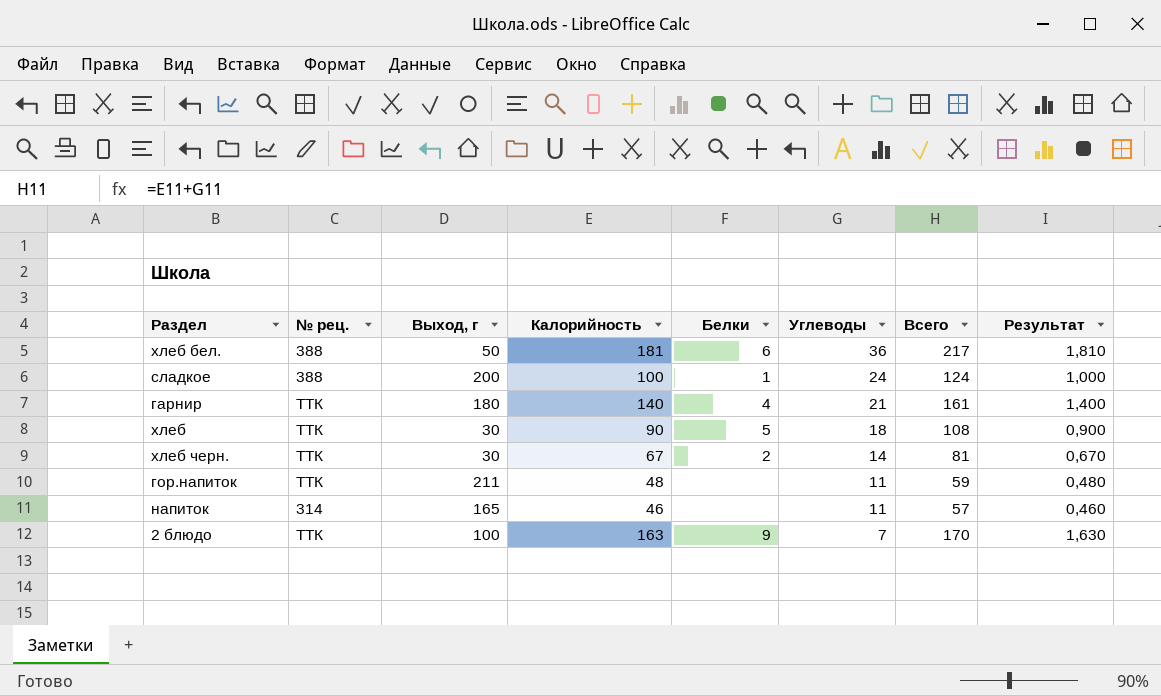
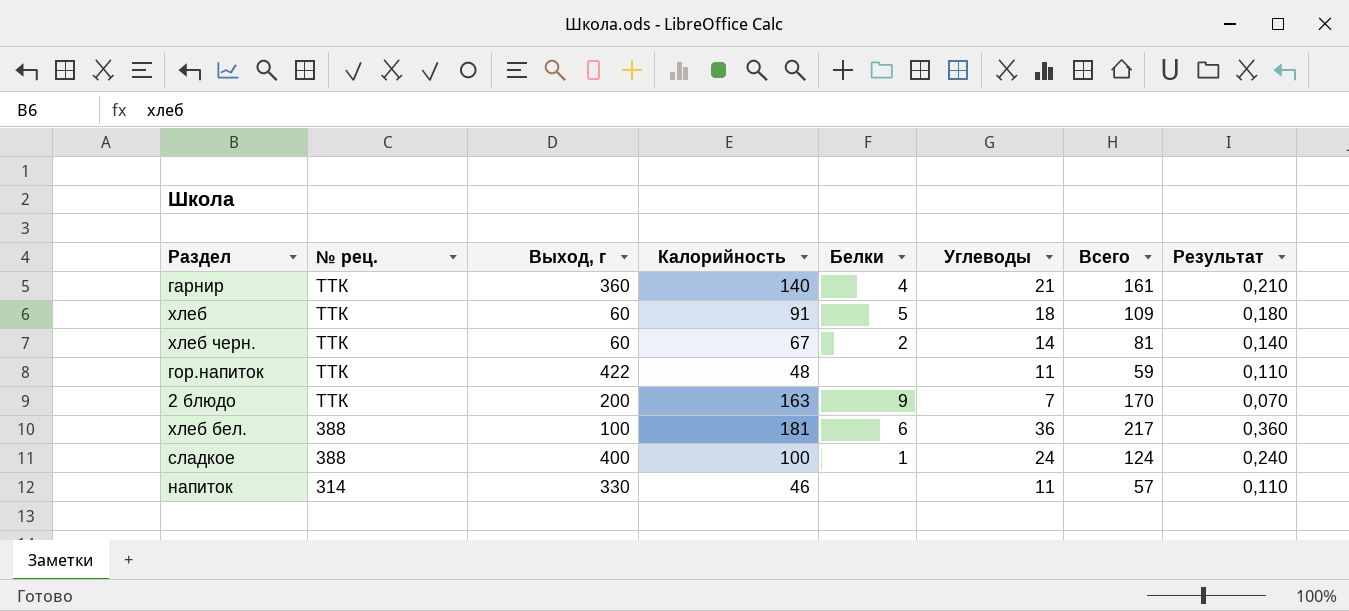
row order: Углеводы descending -> № рец. descending
column Результат | formula: [Калорийность] * 0,01 -> [Углеводы] * 0,01
гарнир | Выход, г: 180 -> 360
хлеб | Выход, г: 30 -> 60
хлеб | Калорийность: 90 -> 91
хлеб | Всего: 108 -> 109
хлеб черн. | Выход, г: 30 -> 60
гор.напиток | Выход, г: 211 -> 422
2 блюдо | Выход, г: 100 -> 200
хлеб бел. | Выход, г: 50 -> 100
сладкое | Выход, г: 200 -> 400
напиток | Выход, г: 165 -> 330

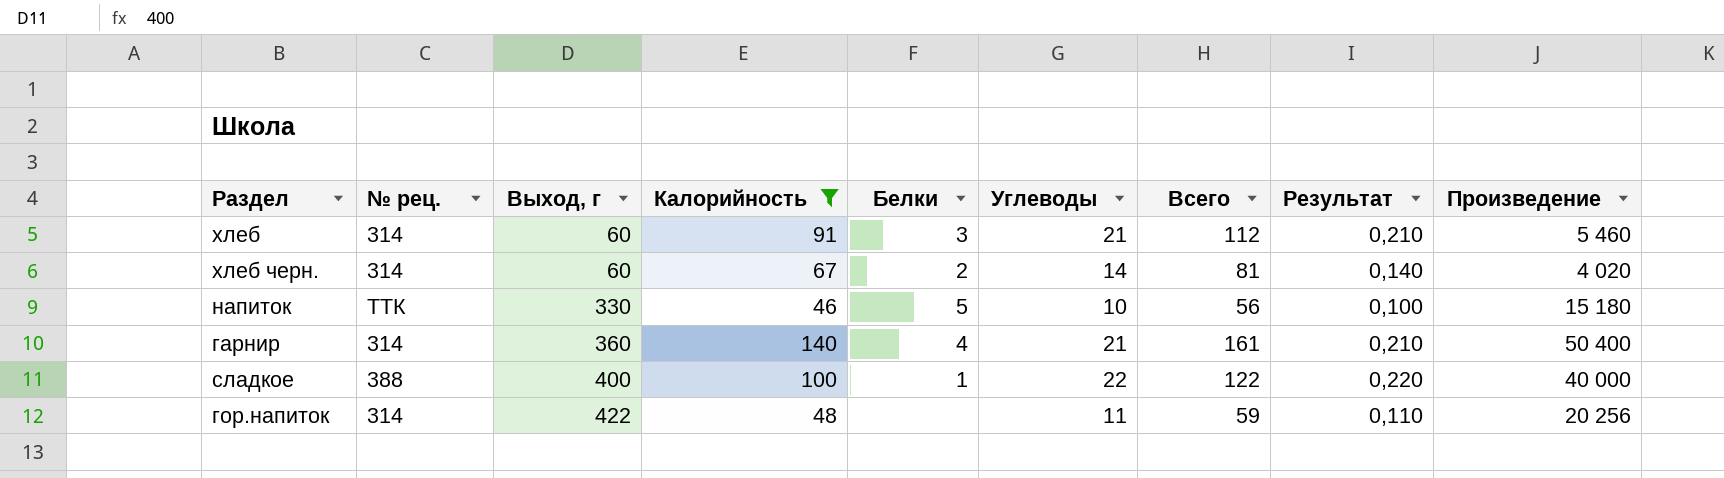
filter: none -> Калорийность <= 140
row order: № рец. descending -> Выход, г ascending
column Произведение | formula: none -> [Выход, г] * [Калорийность]
хлеб | № рец.: ТТК -> 314
хлеб | Белки: 5 -> 3
хлеб | Углеводы: 18 -> 21
хлеб | Всего: 109 -> 112
хлеб | Результат: 0,180 -> 0,210
хлеб черн. | № рец.: ТТК -> 314
напиток | № рец.: 314 -> ТТК
напиток | Белки: none -> 5
напиток | Углеводы: 11 -> 10
напиток | Всего: 57 -> 56
напиток | Результат: 0,110 -> 0,100
гарнир | № рец.: ТТК -> 314
сладкое | Углеводы: 24 -> 22
сладкое | Всего: 124 -> 122
сладкое | Результат: 0,240 -> 0,220
гор.напиток | № рец.: ТТК -> 314

